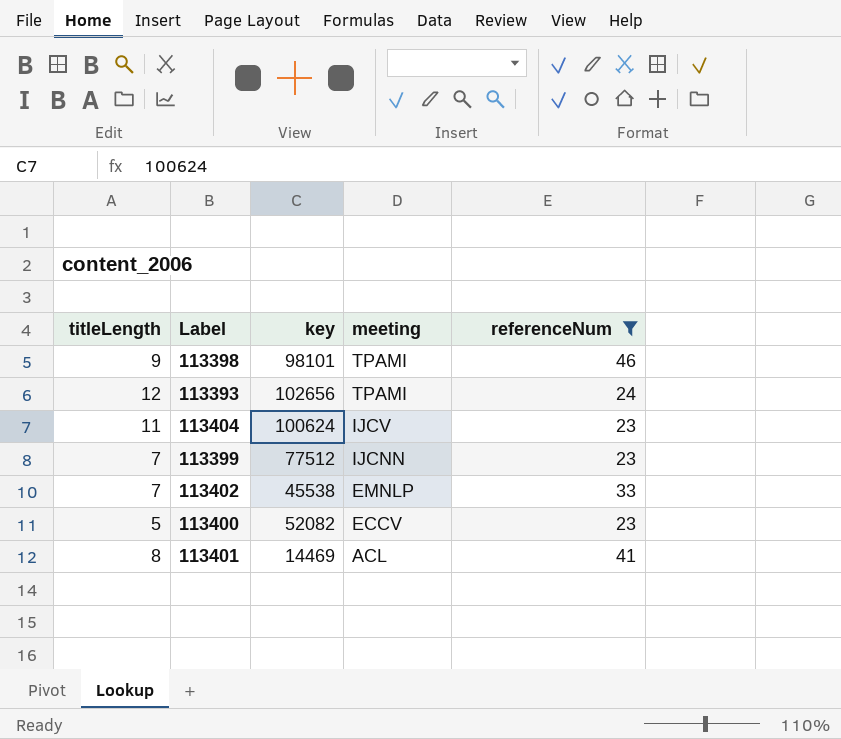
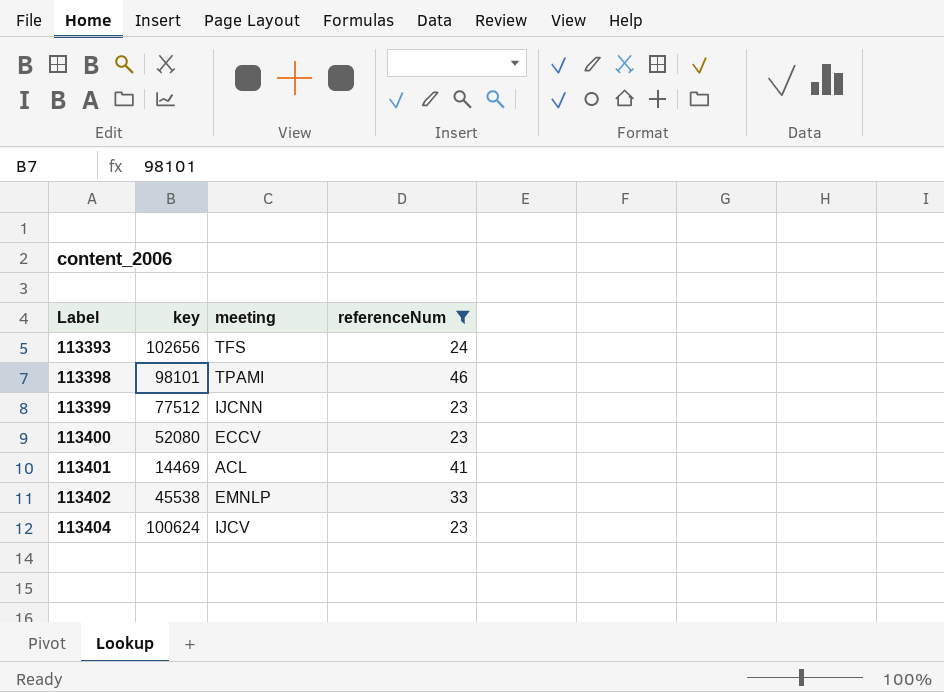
row order: meeting descending -> Label ascending
column titleLength | position: 1 -> none
113393 | meeting: TPAMI -> TFS
113400 | key: 52082 -> 52080

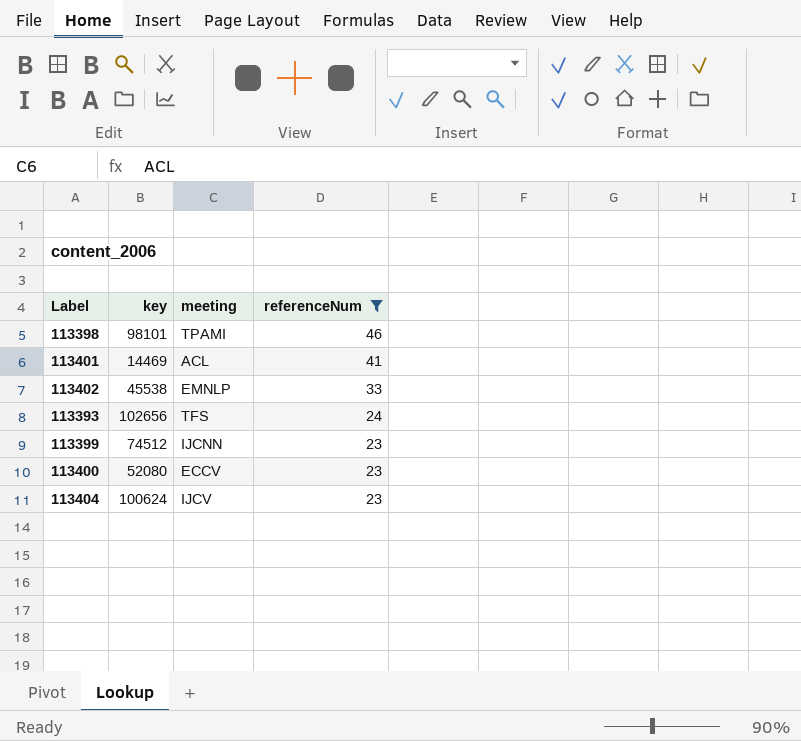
row order: Label ascending -> referenceNum descending
113399 | key: 77512 -> 74512

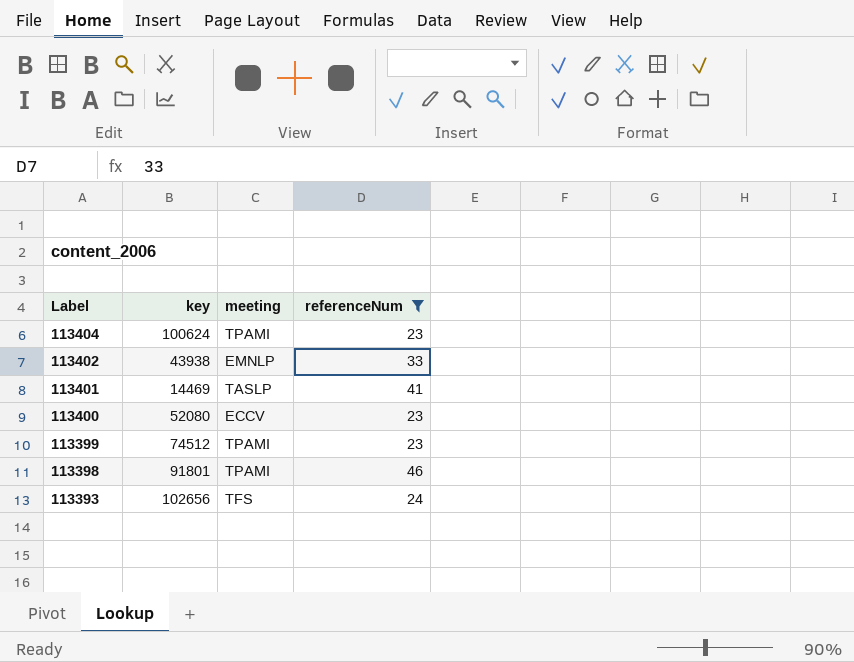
row order: referenceNum descending -> Label descending
113404 | meeting: IJCV -> TPAMI
113402 | key: 45538 -> 43938
113401 | meeting: ACL -> TASLP
113399 | meeting: IJCNN -> TPAMI
113398 | key: 98101 -> 91801

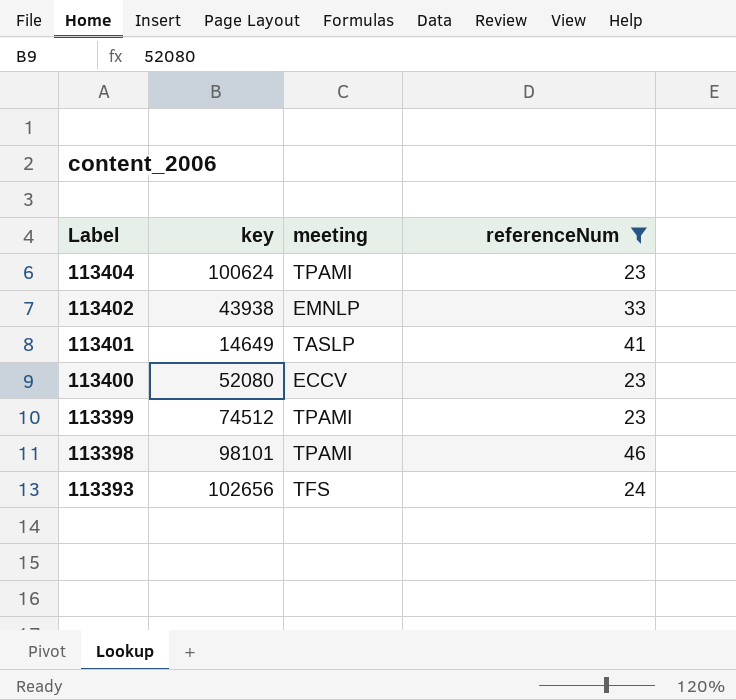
113401 | key: 14469 -> 14649
113398 | key: 91801 -> 98101

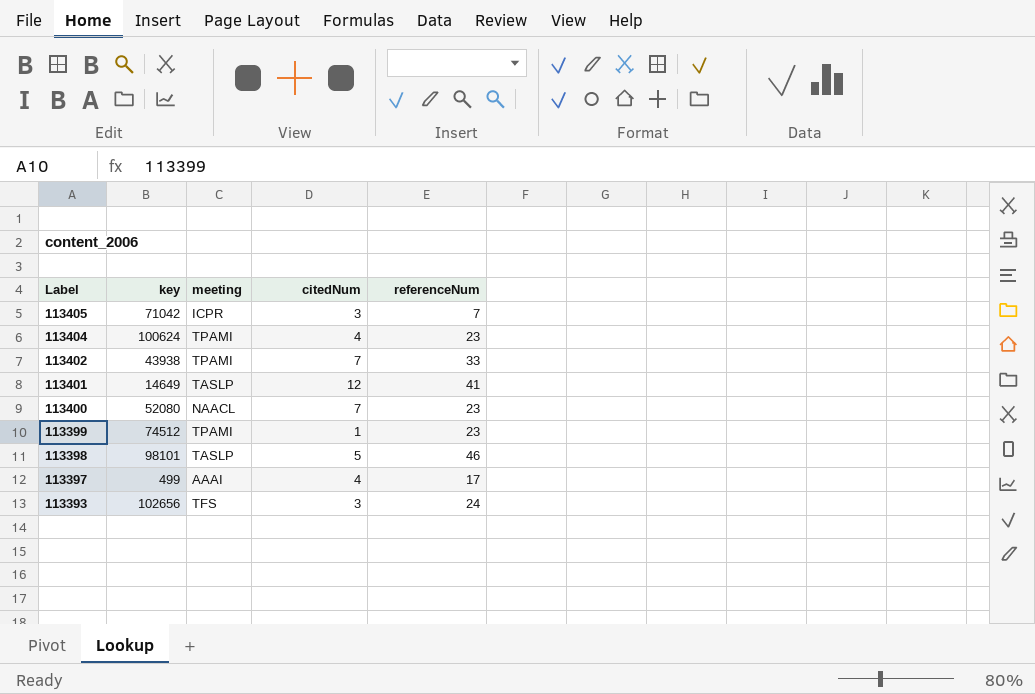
filter: referenceNum >= 23 -> none
column citedNum | position: none -> 4
113402 | meeting: EMNLP -> TPAMI
113400 | meeting: ECCV -> NAACL
113398 | meeting: TPAMI -> TASLP

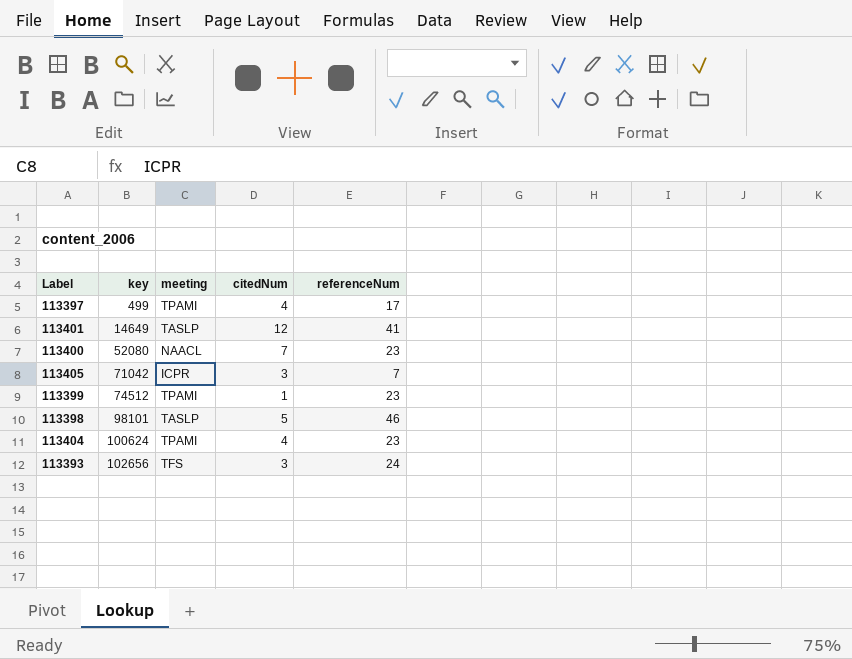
row order: Label descending -> key ascending
row 113402: 43938 | TPAMI | 7 | 33 -> none
113397 | meeting: AAAI -> TPAMI

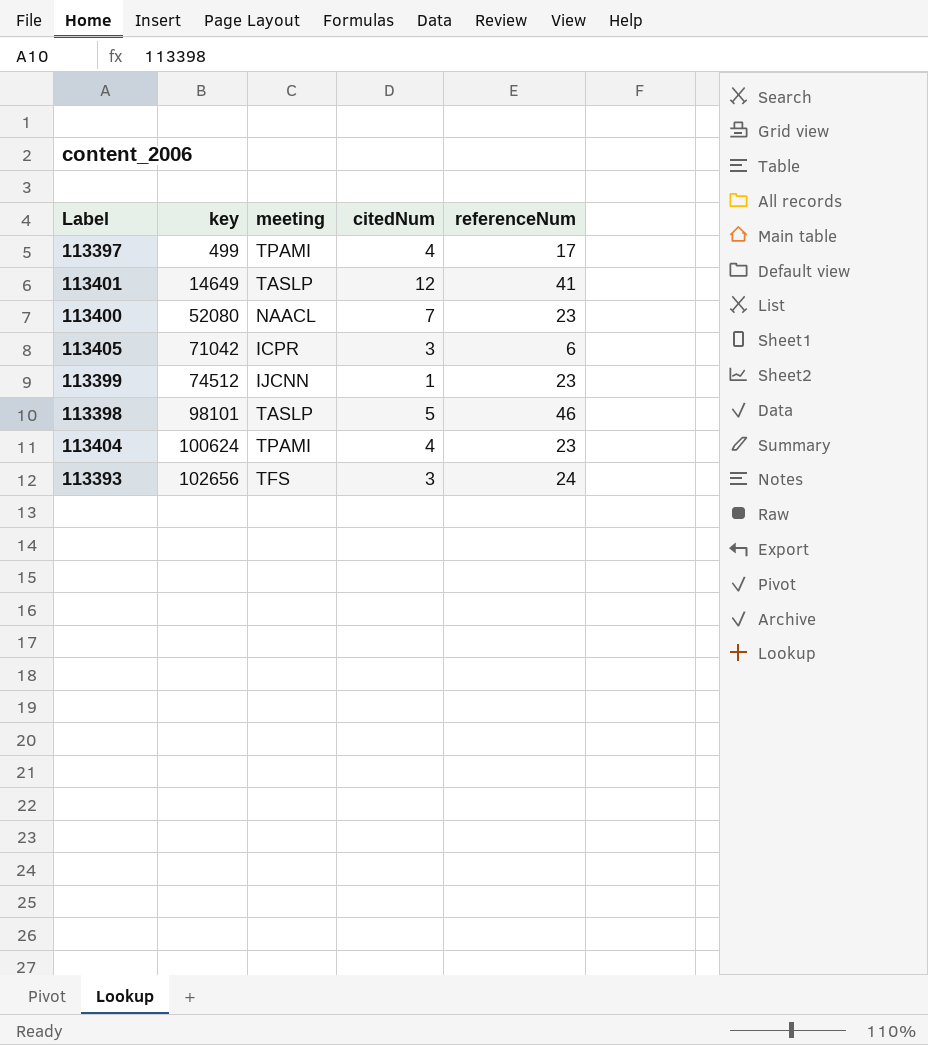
113405 | referenceNum: 7 -> 6
113399 | meeting: TPAMI -> IJCNN

